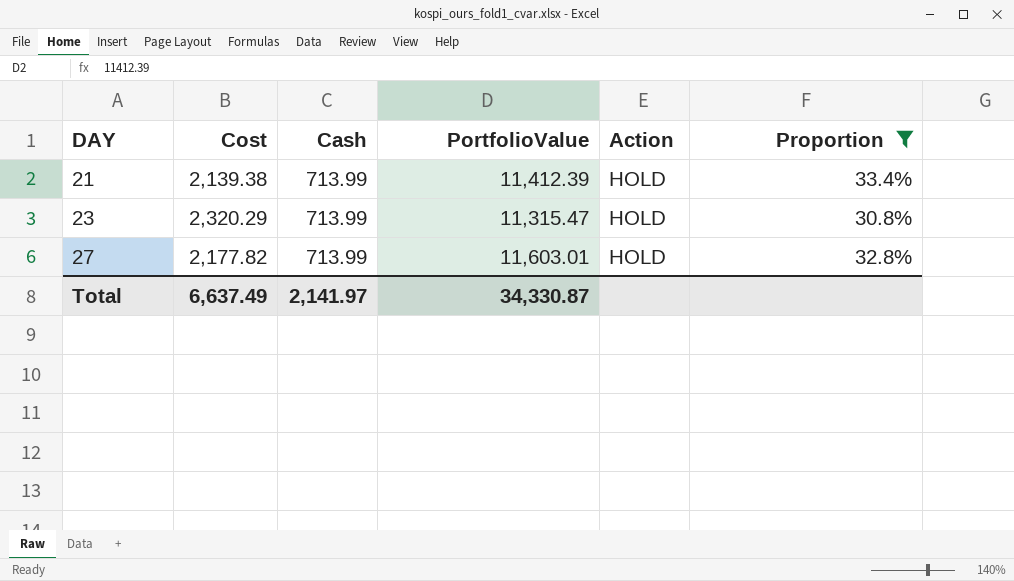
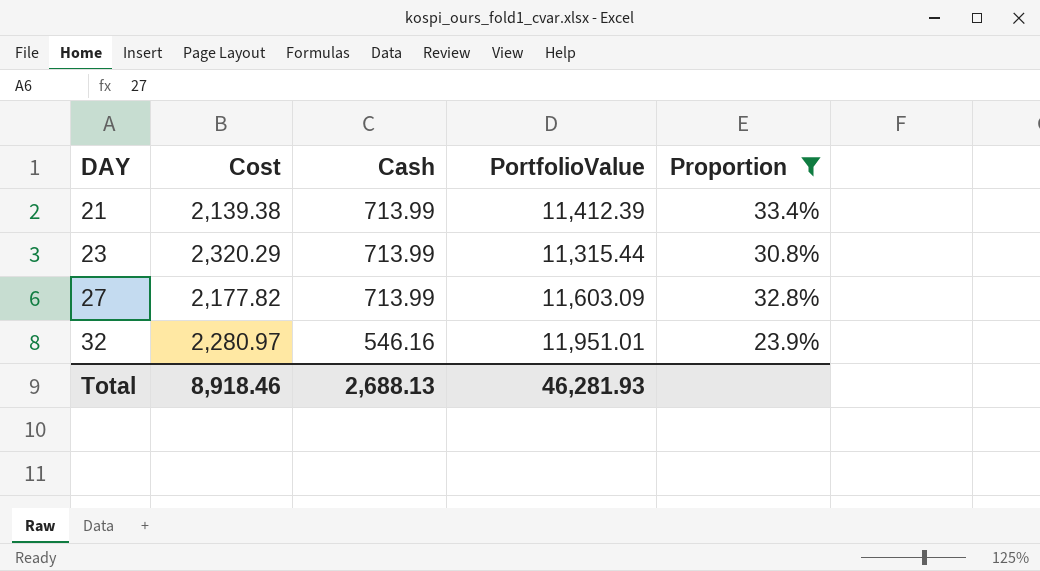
column Action | position: 5 -> none
23 | PortfolioValue: 11,315.47 -> 11,315.44
27 | PortfolioValue: 11,603.01 -> 11,603.09
row 32: none -> 2,280.97 | 546.16 | 11,951.01 | 23.9%
Total | Cost: 6,637.49 -> 8,918.46
Total | Cash: 2,141.97 -> 2,688.13
Total | PortfolioValue: 34,330.87 -> 46,281.93

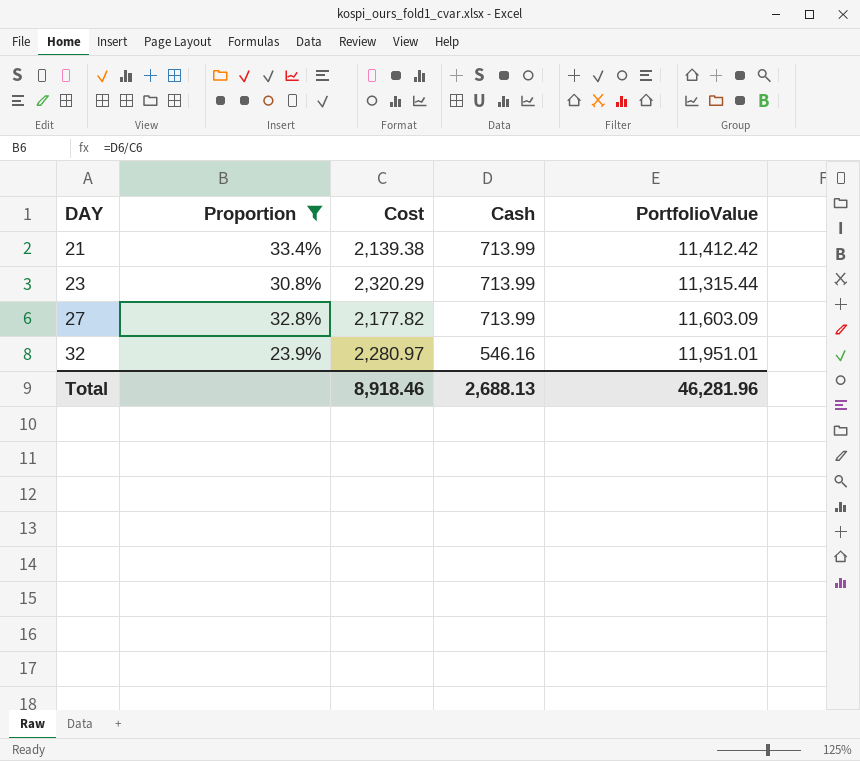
column Proportion | position: 5 -> 2
21 | PortfolioValue: 11,412.39 -> 11,412.42
Total | PortfolioValue: 46,281.93 -> 46,281.96

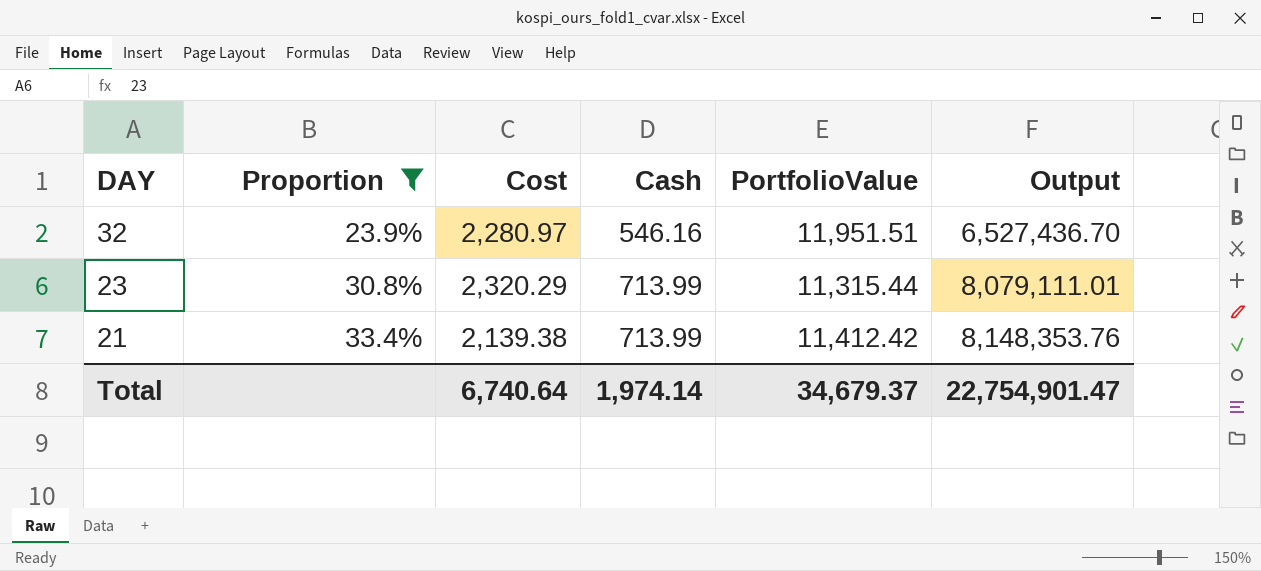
row order: DAY ascending -> DAY descending
column Output | formula: none -> [Cash] * [PortfolioValue]
row 27: 32.8% | 2,177.82 | 713.99 | 11,603.09 -> none
32 | PortfolioValue: 11,951.01 -> 11,951.51
Total | Cost: 8,918.46 -> 6,740.64
Total | Cash: 2,688.13 -> 1,974.14
Total | PortfolioValue: 46,281.96 -> 34,679.37

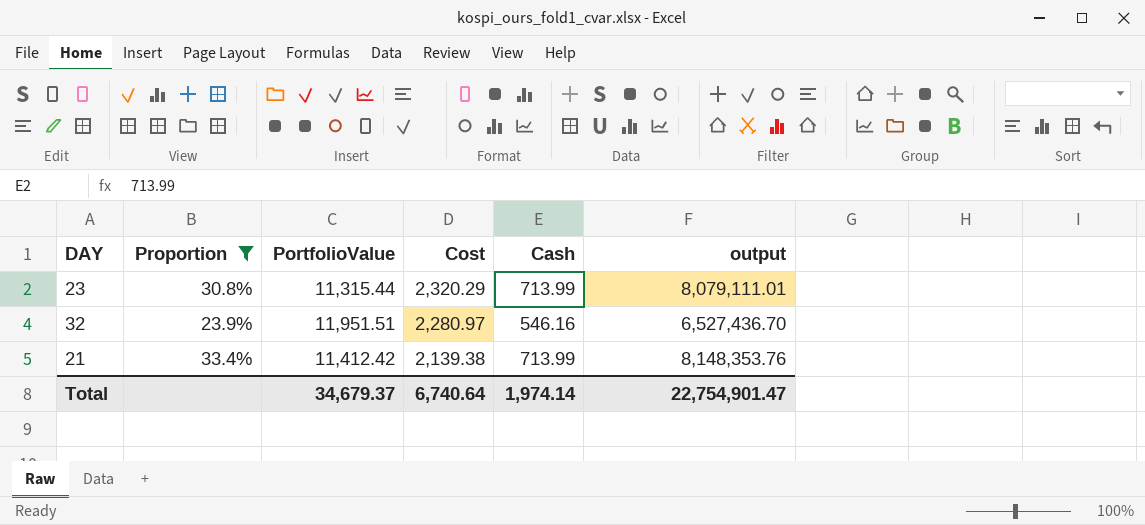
row order: DAY descending -> Cost descending
column PortfolioValue | position: 5 -> 3
column name: Output -> output

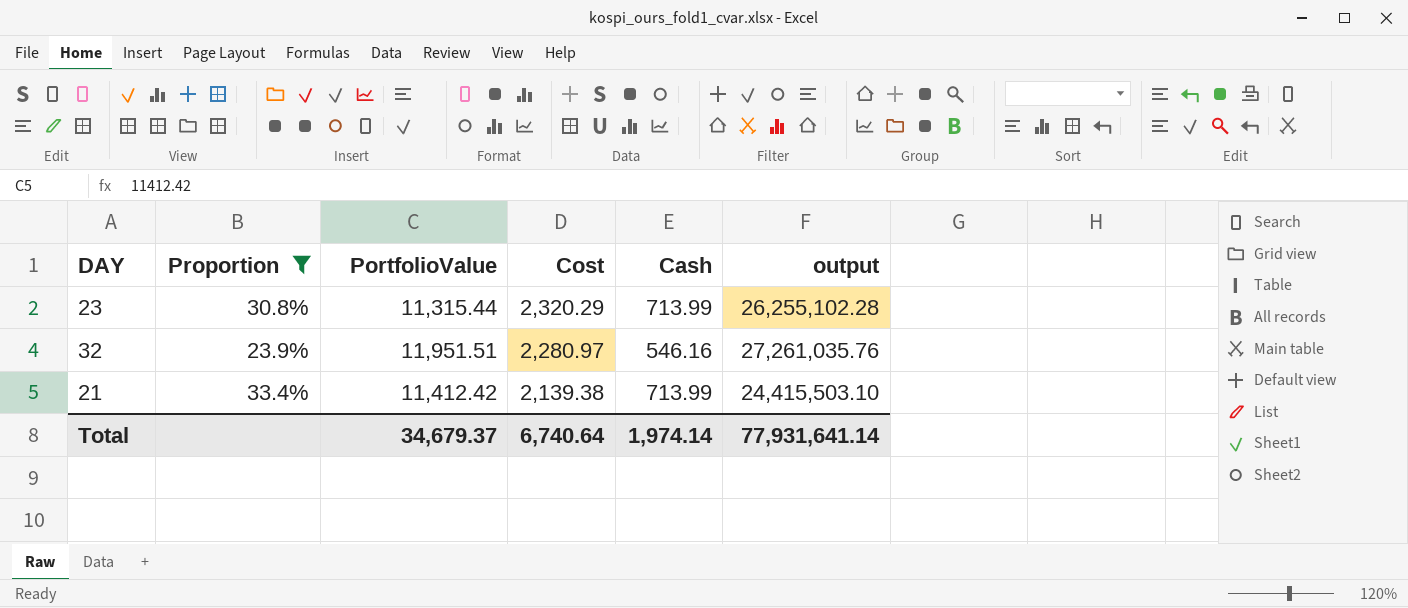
column output | formula: [PortfolioValue] * [Cash] -> [PortfolioValue] * [Cost]
Total | output: 22,754,901.47 -> 77,931,641.14

